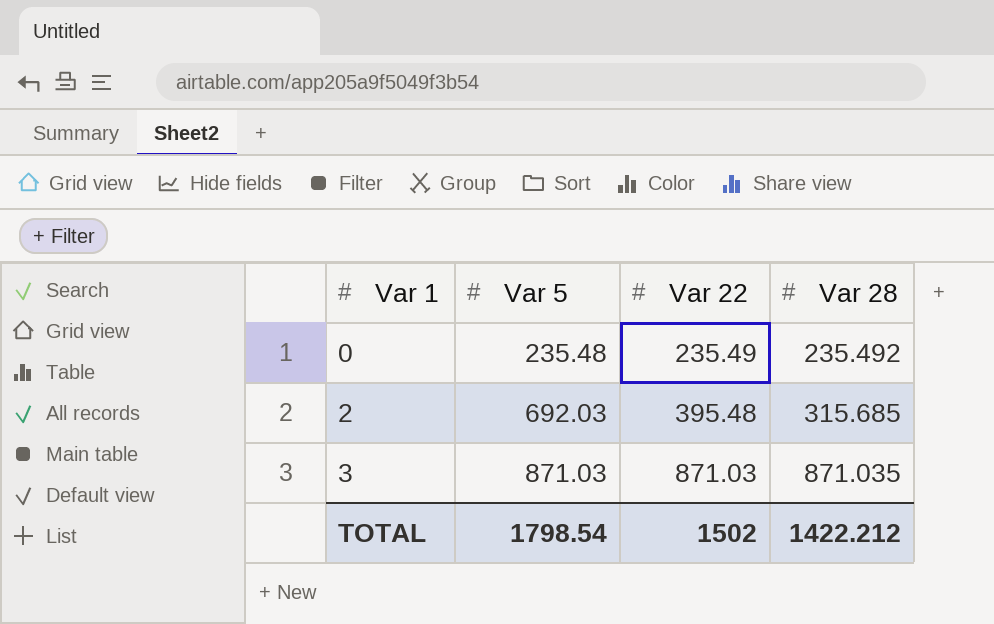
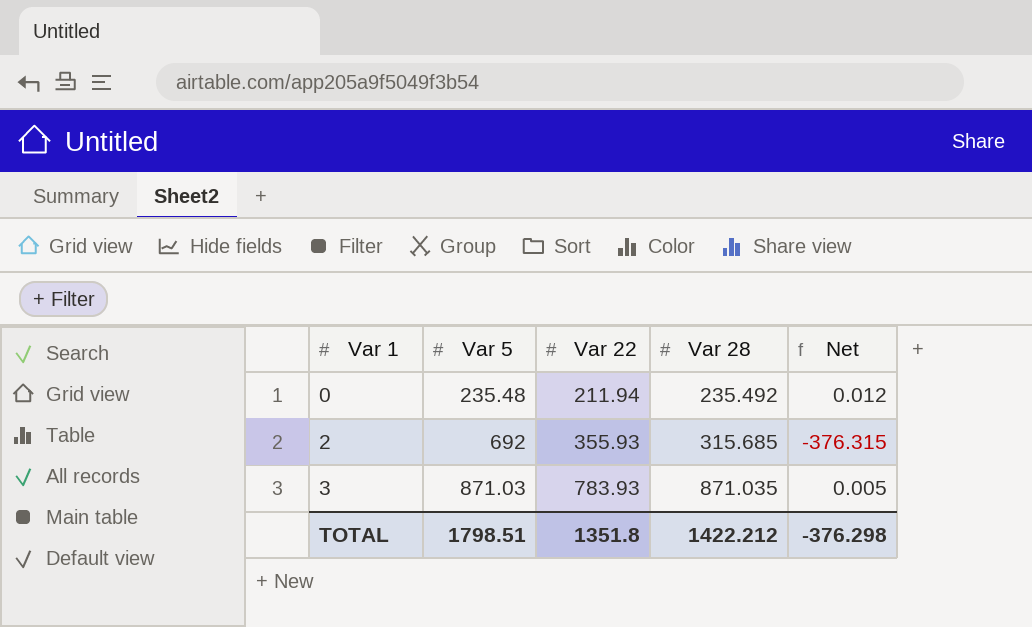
column Net | formula: none -> [Var 28] - [Var 5]
0 | Var 22: 235.49 -> 211.94
2 | Var 5: 692.03 -> 692
2 | Var 22: 395.48 -> 355.93
3 | Var 22: 871.03 -> 783.93
TOTAL | Var 5: 1798.54 -> 1798.51
TOTAL | Var 22: 1502 -> 1351.8

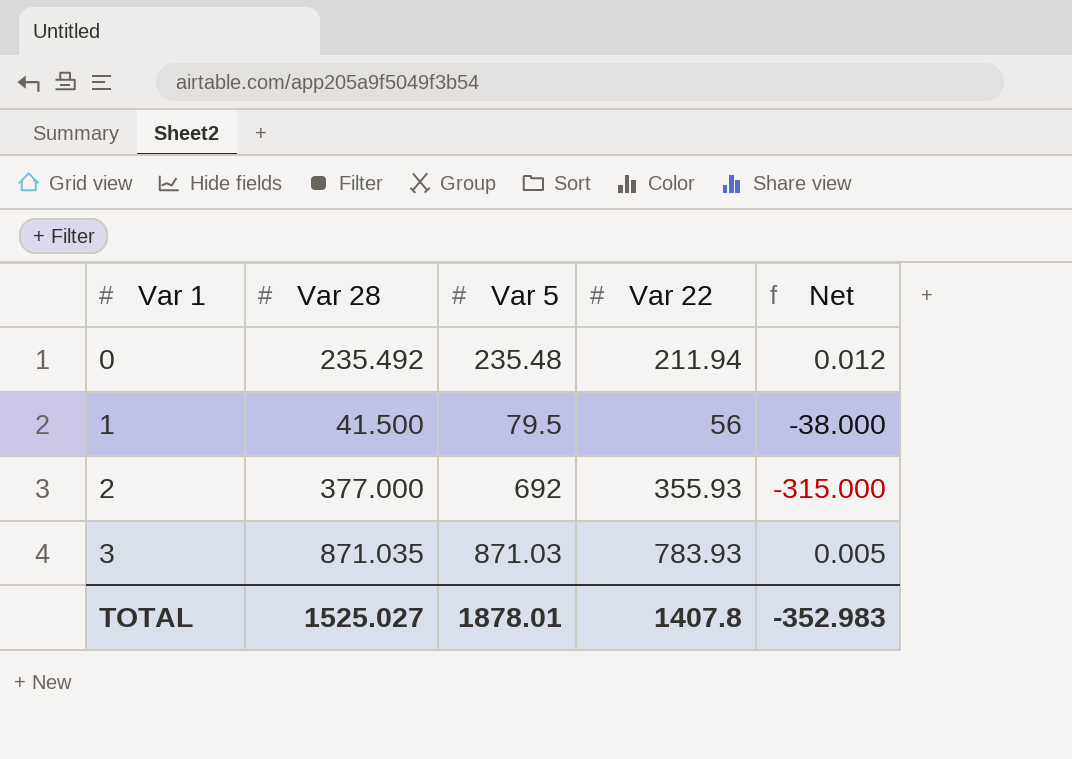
column Var 28 | position: 4 -> 2
row 1: none -> 41.500 | 79.5 | 56 | -38.000
2 | Var 28: 315.685 -> 377.000
2 | Net: -376.315 -> -315.000
TOTAL | Var 28: 1422.212 -> 1525.027
TOTAL | Var 5: 1798.51 -> 1878.01
TOTAL | Var 22: 1351.8 -> 1407.8
TOTAL | Net: -376.298 -> -352.983

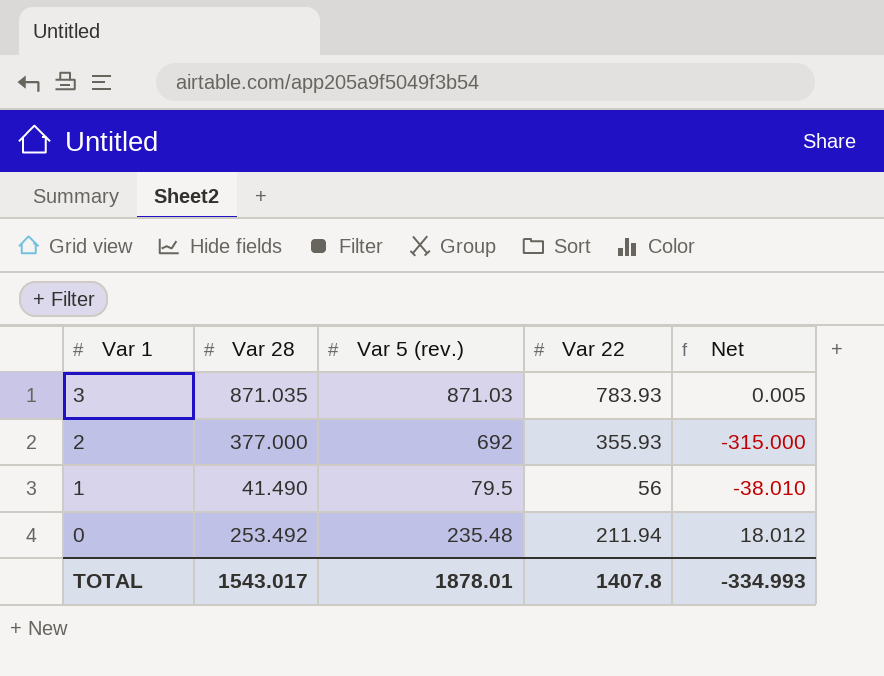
row order: Var 1 ascending -> Var 1 descending
column name: Var 5 -> Var 5 (rev.)
1 | Var 28: 41.500 -> 41.490
1 | Net: -38.000 -> -38.010
0 | Var 28: 235.492 -> 253.492
0 | Net: 0.012 -> 18.012
TOTAL | Var 28: 1525.027 -> 1543.017
TOTAL | Net: -352.983 -> -334.993

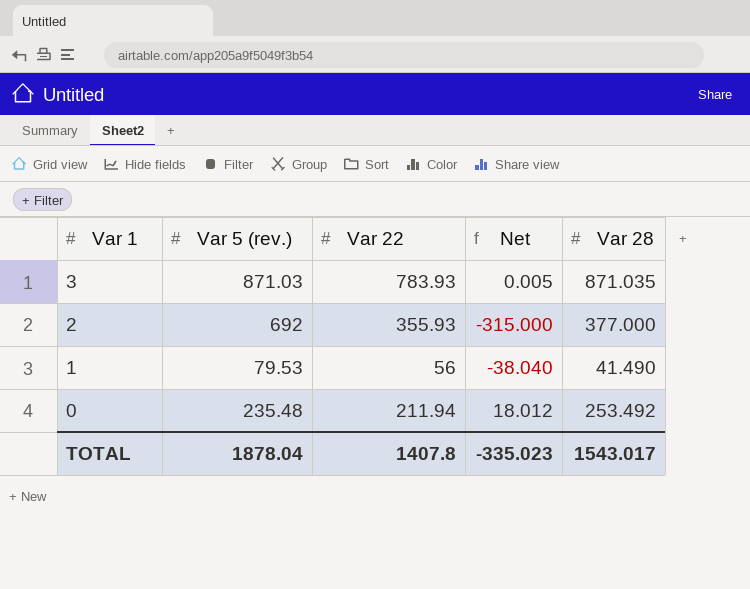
column Var 28 | position: 2 -> 5
1 | Var 5 (rev.): 79.5 -> 79.53
1 | Net: -38.010 -> -38.040
TOTAL | Var 5 (rev.): 1878.01 -> 1878.04
TOTAL | Net: -334.993 -> -335.023

